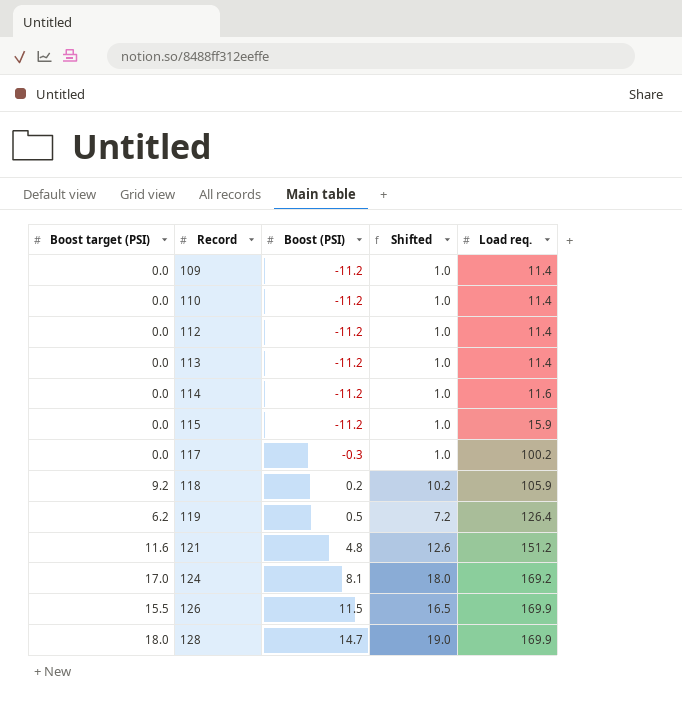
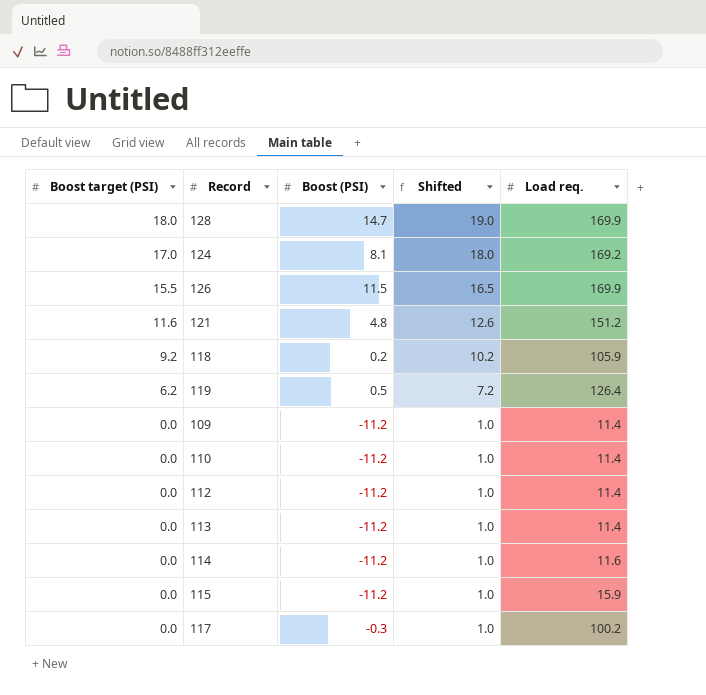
row order: Record ascending -> Boost target (PSI) descending

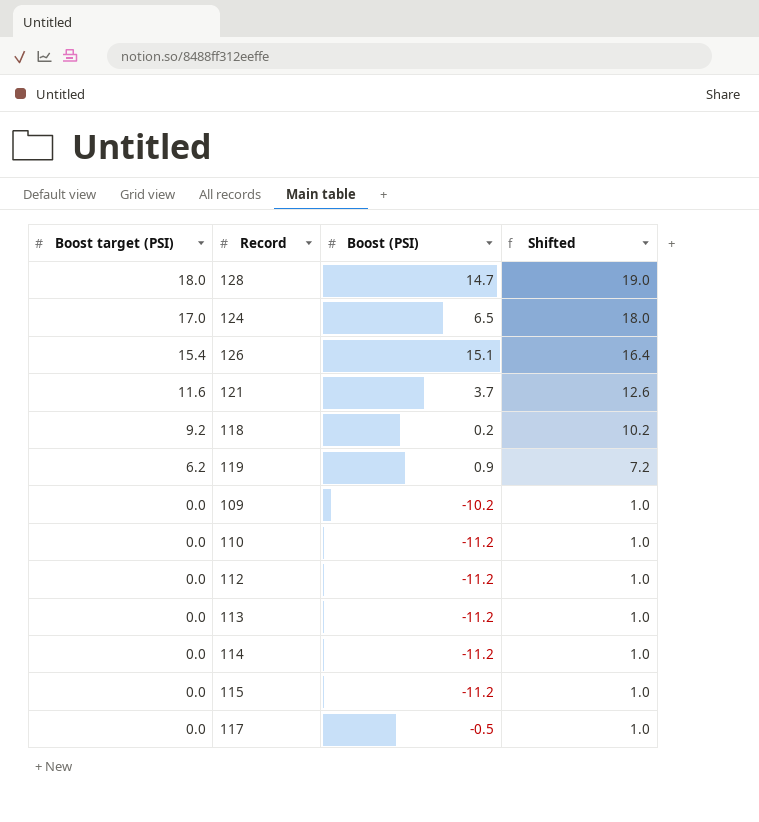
column Load req. | position: 5 -> none
124 | Boost (PSI): 8.1 -> 6.5
126 | Boost target (PSI): 15.5 -> 15.4
126 | Boost (PSI): 11.5 -> 15.1
126 | Shifted: 16.5 -> 16.4
121 | Boost (PSI): 4.8 -> 3.7
119 | Boost (PSI): 0.5 -> 0.9
109 | Boost (PSI): -11.2 -> -10.2
117 | Boost (PSI): -0.3 -> -0.5

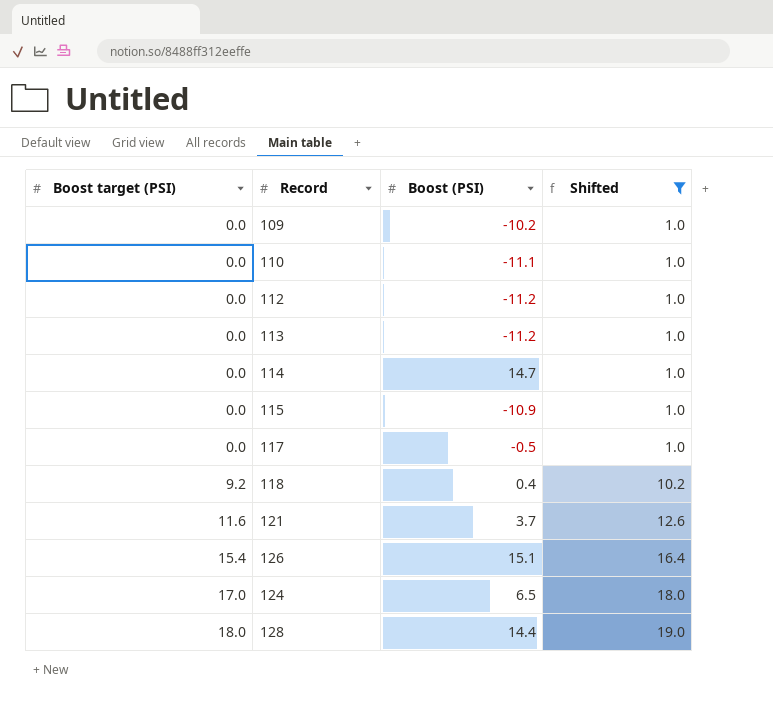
filter: none -> Shifted != 7.2
row order: Boost target (PSI) descending -> Boost target (PSI) ascending
110 | Boost (PSI): -11.2 -> -11.1
114 | Boost (PSI): -11.2 -> 14.7
115 | Boost (PSI): -11.2 -> -10.9
118 | Boost (PSI): 0.2 -> 0.4
128 | Boost (PSI): 14.7 -> 14.4

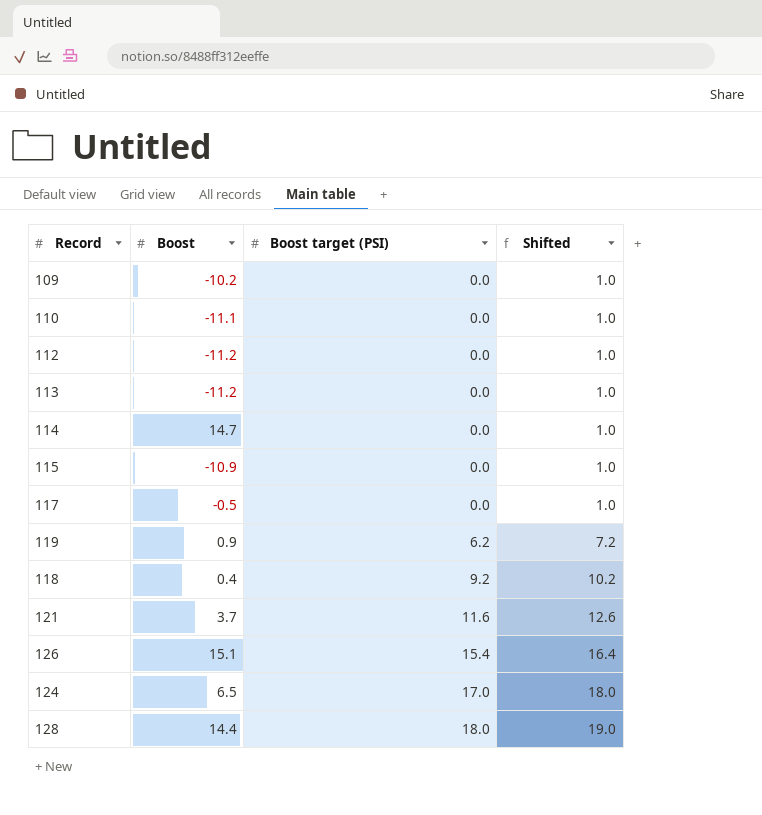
filter: Shifted != 7.2 -> none
column name: Boost (PSI) -> Boost
column Boost target (PSI) | position: 1 -> 3

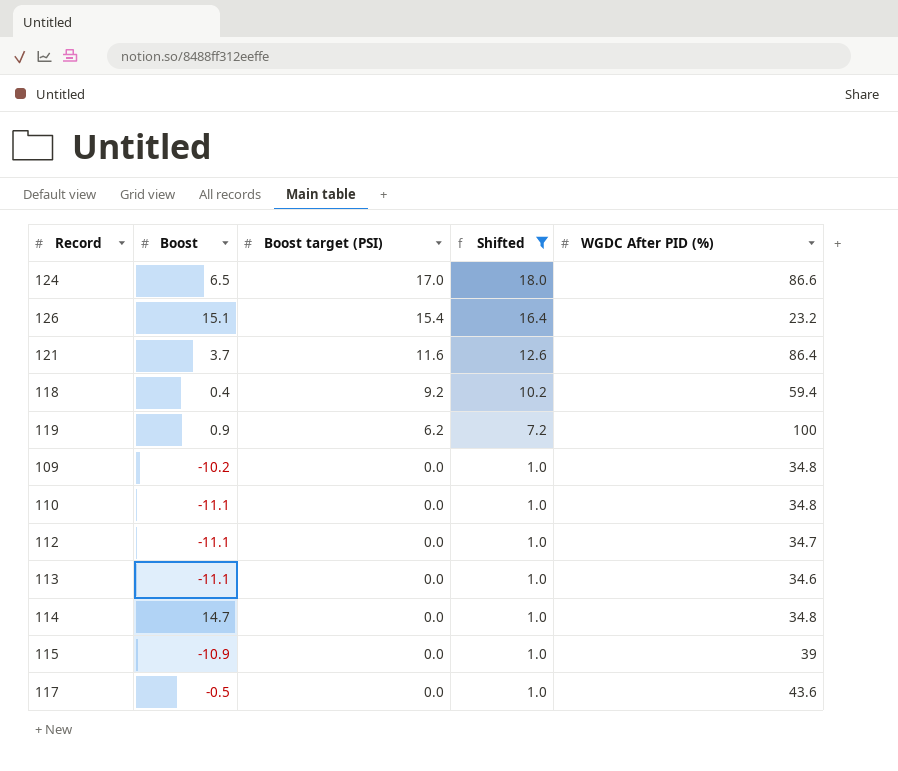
filter: none -> Shifted != 19.0
row order: Boost target (PSI) ascending -> Boost target (PSI) descending
column WGDC After PID (%) | position: none -> 5
112 | Boost: -11.2 -> -11.1
113 | Boost: -11.2 -> -11.1

